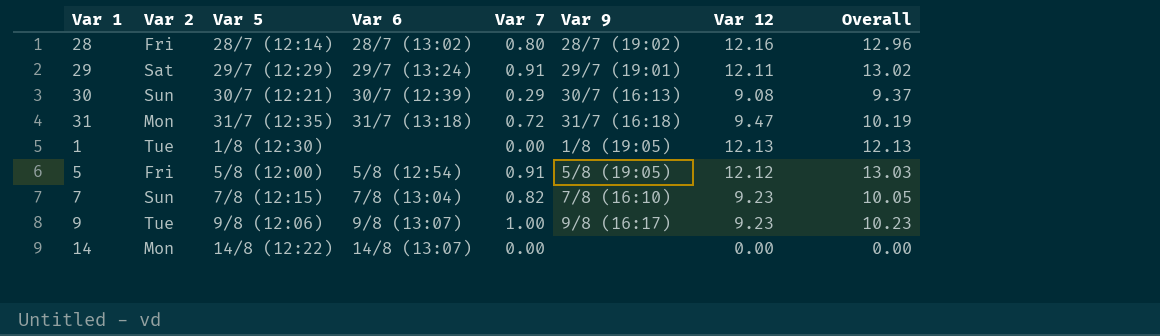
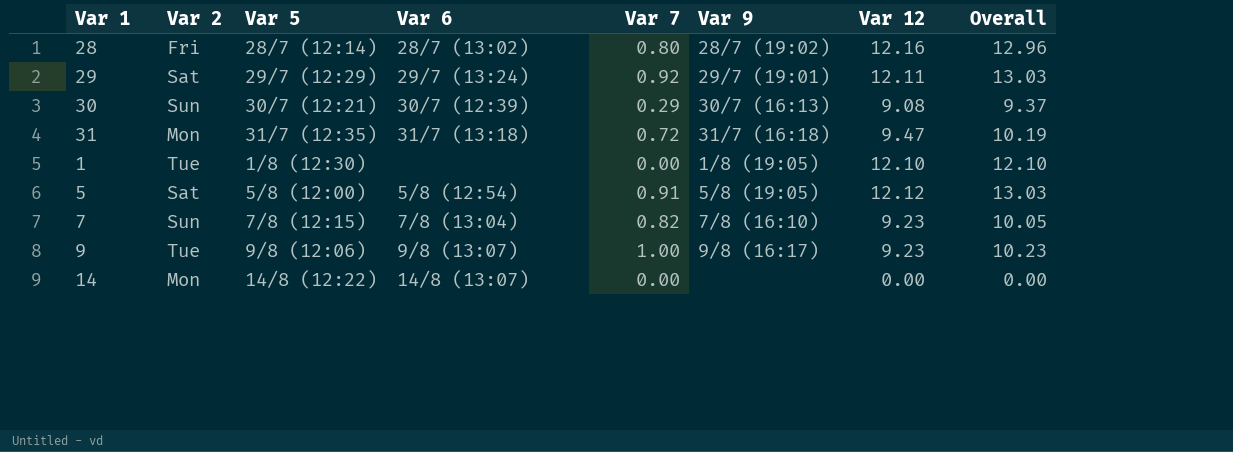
29 | Var 7: 0.91 -> 0.92
29 | Overall: 13.02 -> 13.03
1 | Var 12: 12.13 -> 12.10
1 | Overall: 12.13 -> 12.10
5 | Var 2: Fri -> Sat

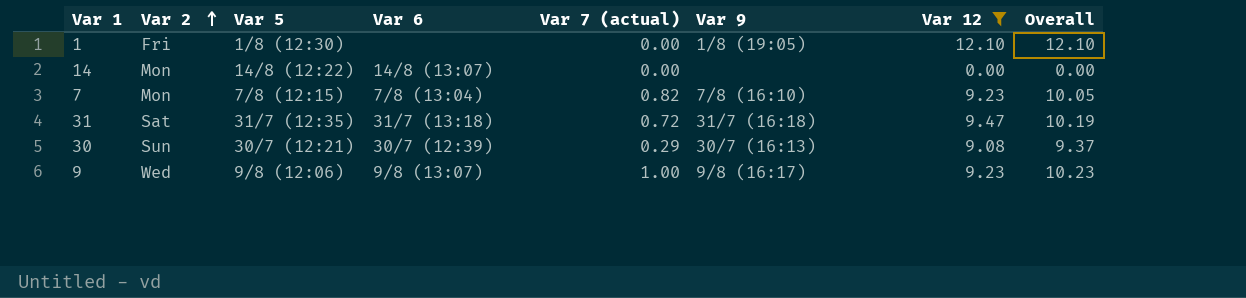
filter: none -> Var 12 <= 12.10
row order: none -> Var 2 ascending
column name: Var 7 -> Var 7 (actual)
1 | Var 2: Tue -> Fri
7 | Var 2: Sun -> Mon
31 | Var 2: Mon -> Sat
9 | Var 2: Tue -> Wed

